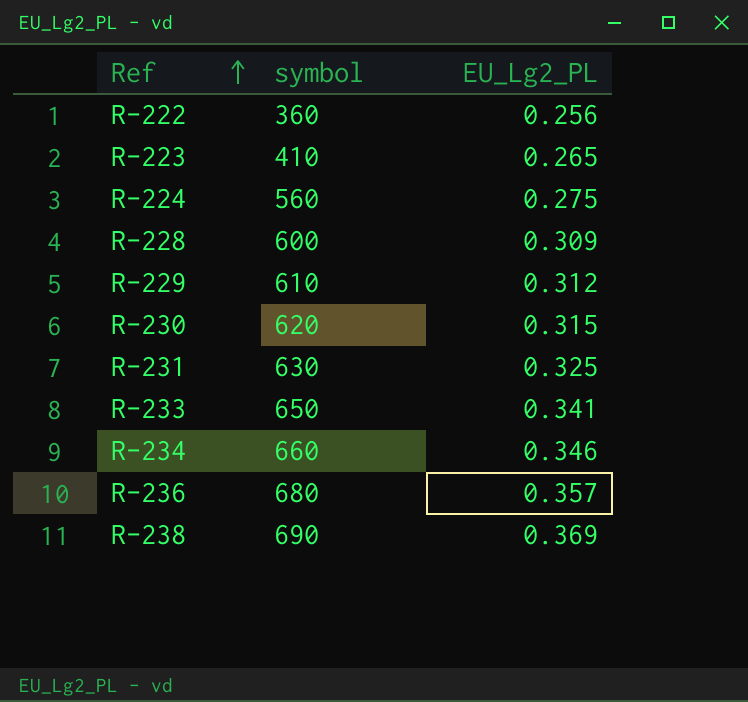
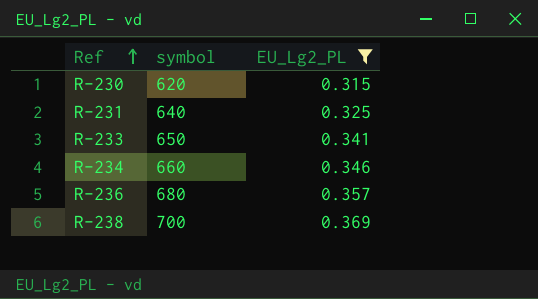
filter: none -> EU_Lg2_PL >= 0.315
R-231 | symbol: 630 -> 640
R-238 | symbol: 690 -> 700

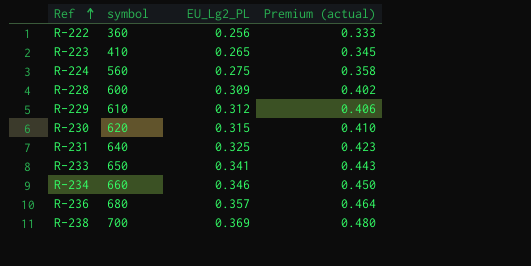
filter: EU_Lg2_PL >= 0.315 -> none
column Premium (actual) | formula: none -> [EU_Lg2_PL] * 1.3

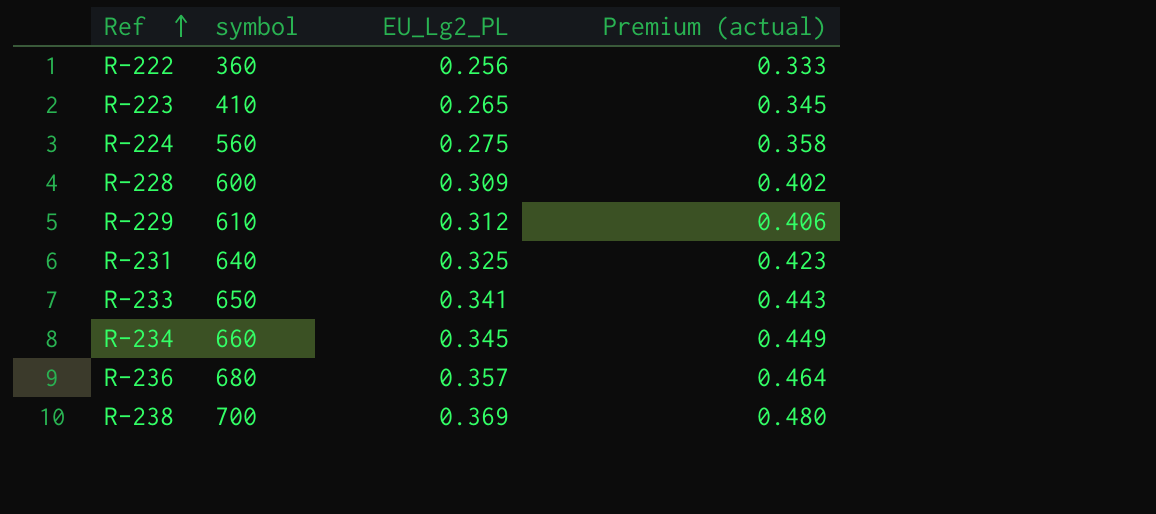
row R-230: 620 | 0.315 | 0.410 -> none
R-234 | EU_Lg2_PL: 0.346 -> 0.345
R-234 | Premium (actual): 0.450 -> 0.449

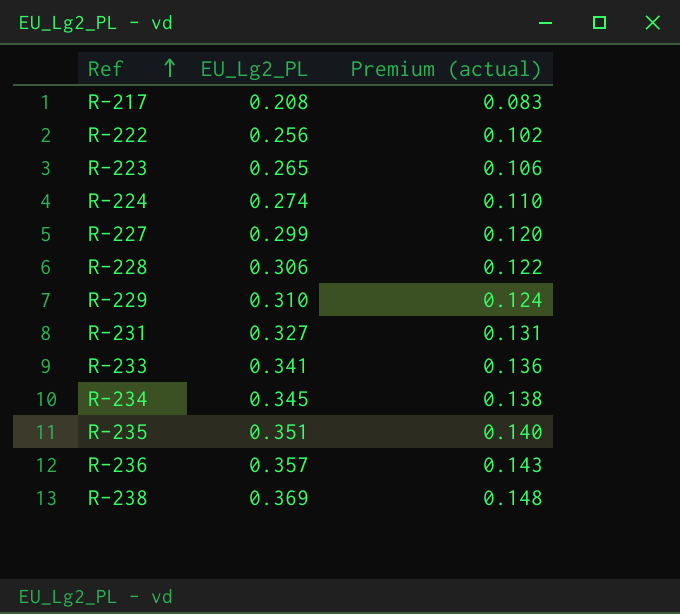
column symbol | position: 2 -> none
column Premium (actual) | formula: [EU_Lg2_PL] * 1.3 -> [EU_Lg2_PL] * 0.4
row R-217: none -> 0.208 | 0.083
R-224 | EU_Lg2_PL: 0.275 -> 0.274
row R-227: none -> 0.299 | 0.120
R-228 | EU_Lg2_PL: 0.309 -> 0.306
R-229 | EU_Lg2_PL: 0.312 -> 0.310
R-231 | EU_Lg2_PL: 0.325 -> 0.327
row R-235: none -> 0.351 | 0.140

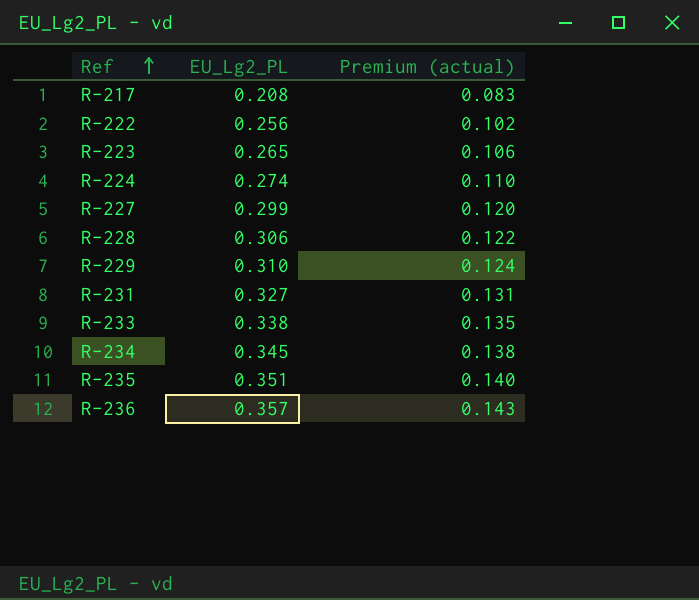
row R-238: 0.369 | 0.148 -> none
R-233 | EU_Lg2_PL: 0.341 -> 0.338
R-233 | Premium (actual): 0.136 -> 0.135

